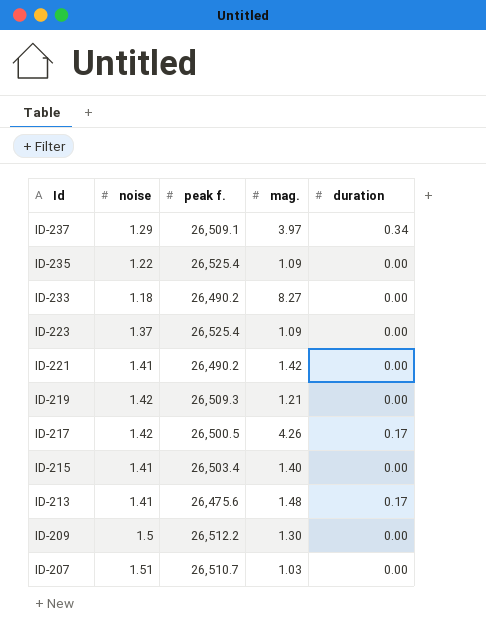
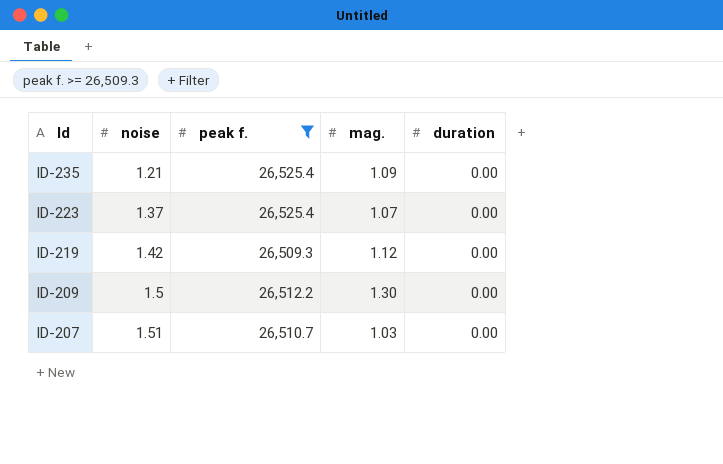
filter: none -> peak f. >= 26,509.3
ID-235 | noise: 1.22 -> 1.21
ID-223 | mag.: 1.09 -> 1.07
ID-219 | mag.: 1.21 -> 1.12

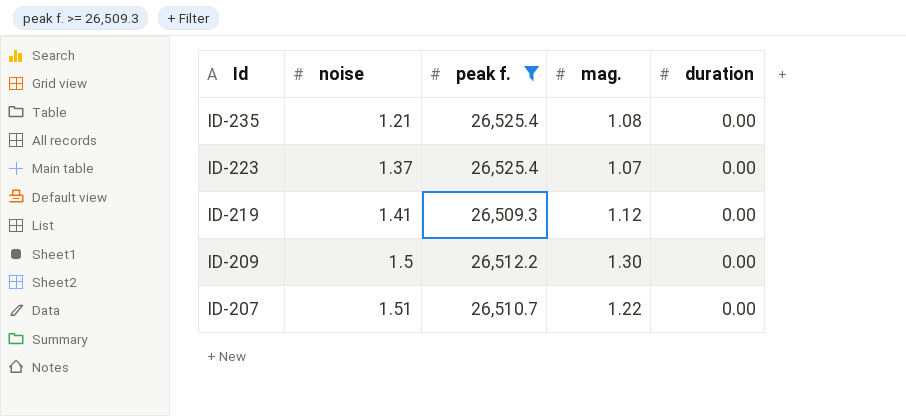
ID-235 | mag.: 1.09 -> 1.08
ID-219 | noise: 1.42 -> 1.41
ID-207 | mag.: 1.03 -> 1.22

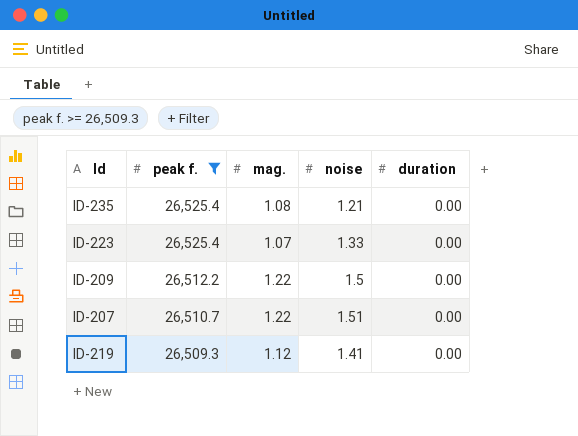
row order: Id descending -> peak f. descending
column noise | position: 2 -> 4
ID-223 | noise: 1.37 -> 1.33
ID-209 | mag.: 1.30 -> 1.22

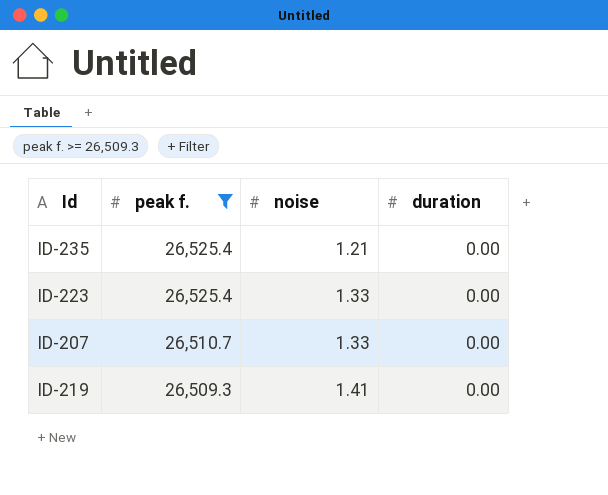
column mag. | position: 3 -> none
row ID-209: 26,512.2 | 1.22 | 1.5 | 0.00 -> none
ID-207 | noise: 1.51 -> 1.33

